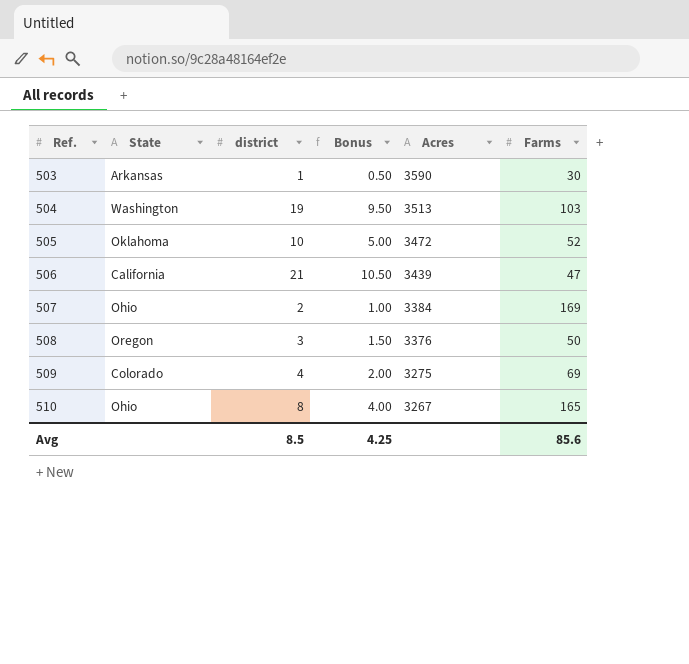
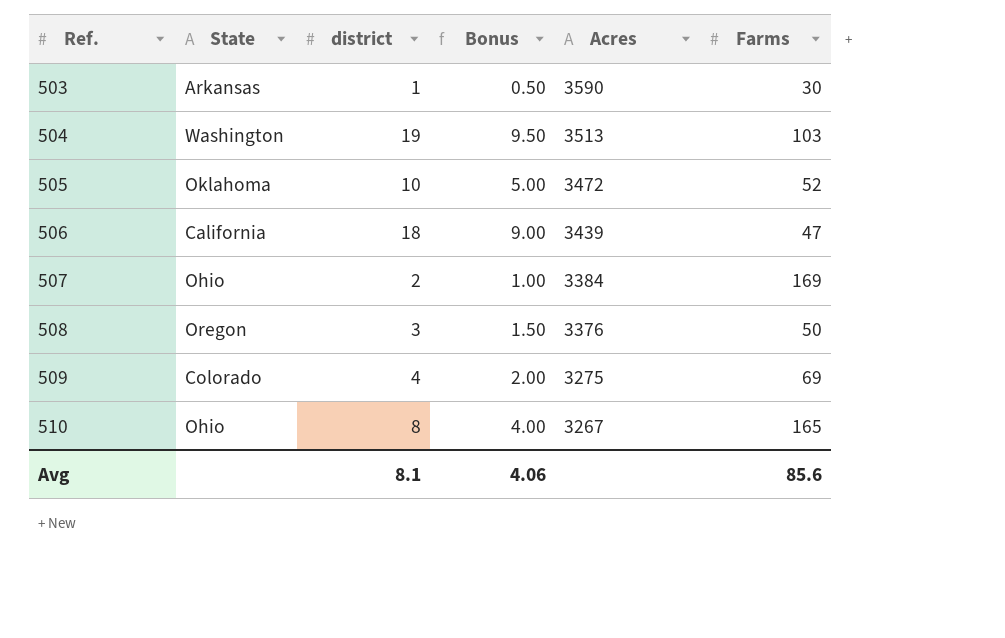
506 | district: 21 -> 18
506 | Bonus: 10.50 -> 9.00
Avg | district: 8.5 -> 8.1
Avg | Bonus: 4.25 -> 4.06

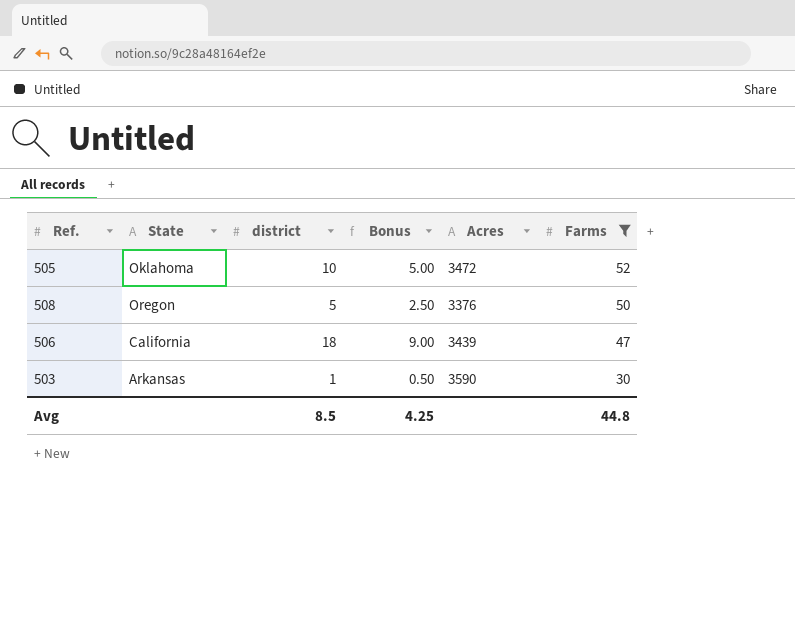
filter: none -> Farms <= 52
row order: Ref. ascending -> Farms descending
508 | district: 3 -> 5
508 | Bonus: 1.50 -> 2.50
Avg | district: 8.1 -> 8.5
Avg | Bonus: 4.06 -> 4.25
Avg | Farms: 85.6 -> 44.8

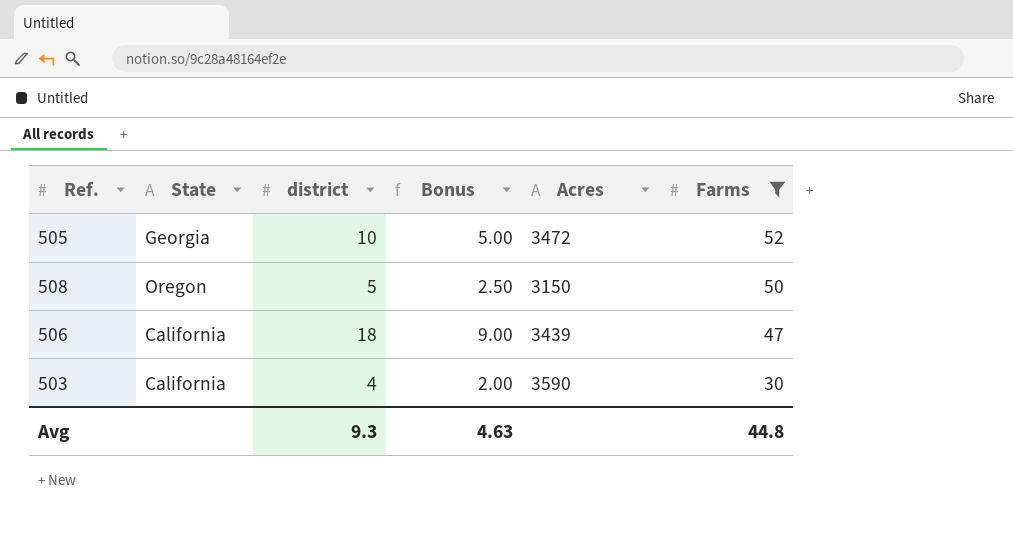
505 | State: Oklahoma -> Georgia
508 | Acres: 3376 -> 3150
503 | State: Arkansas -> California
503 | district: 1 -> 4
503 | Bonus: 0.50 -> 2.00
Avg | district: 8.5 -> 9.3
Avg | Bonus: 4.25 -> 4.63

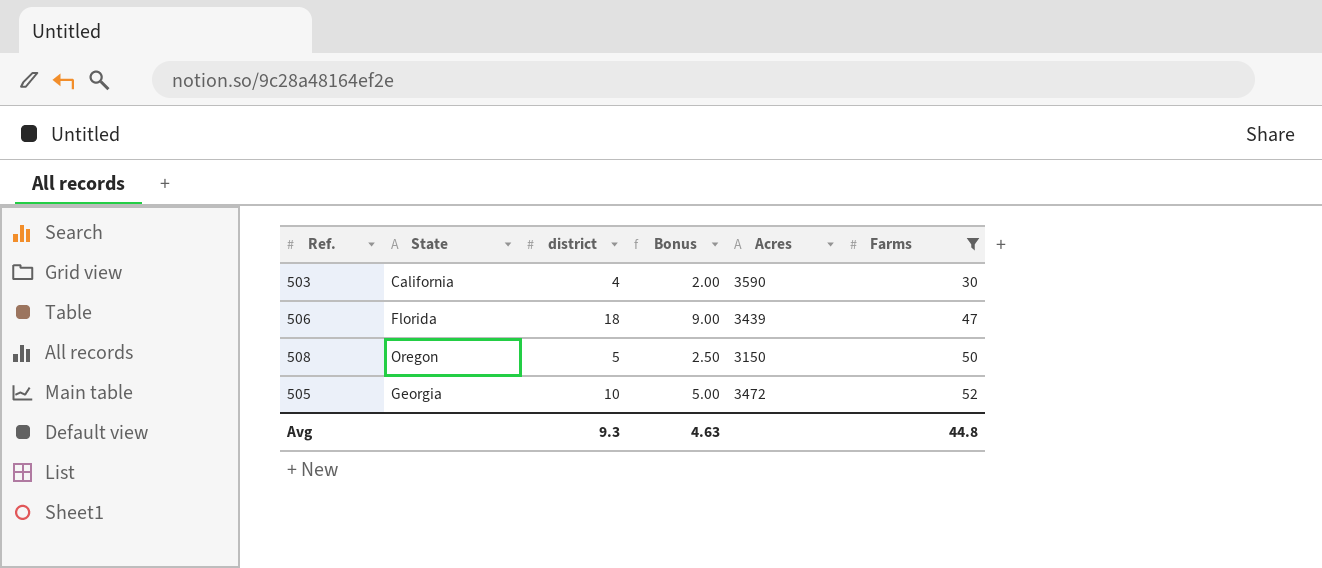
row order: Farms descending -> Farms ascending
506 | State: California -> Florida

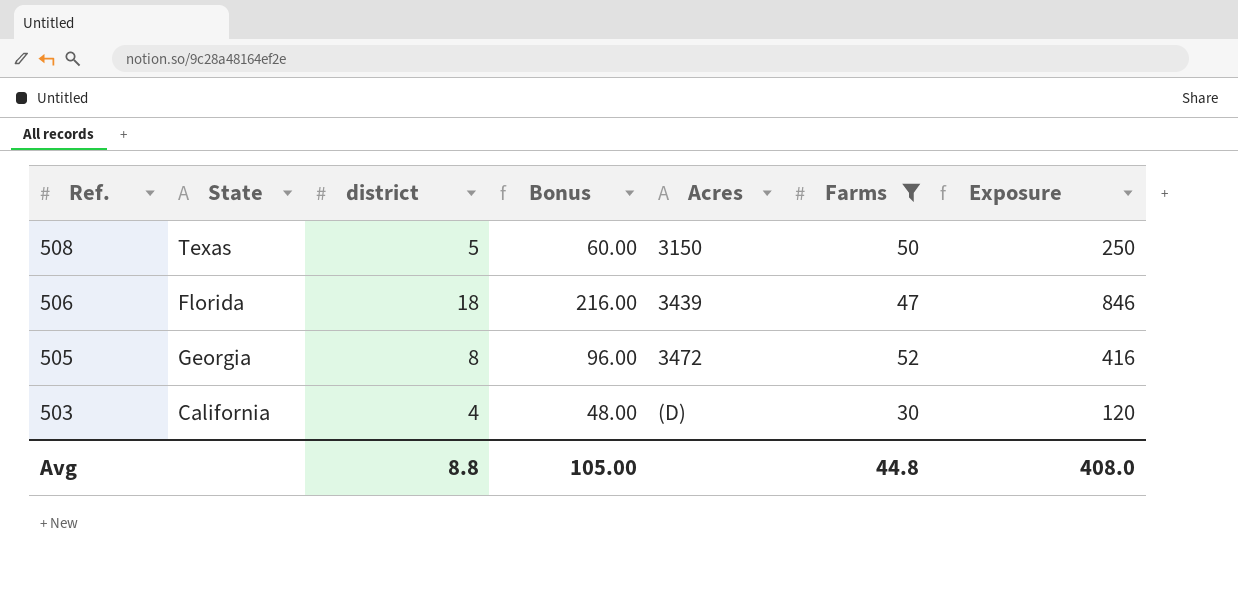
row order: Farms ascending -> Ref. descending
column Bonus | formula: [district] * 0.5 -> [district] * 12
column Exposure | formula: none -> [district] * [Farms]
508 | State: Oregon -> Texas
505 | district: 10 -> 8
503 | Acres: 3590 -> (D)
Avg | district: 9.3 -> 8.8
Avg | Bonus: 4.63 -> 105.00

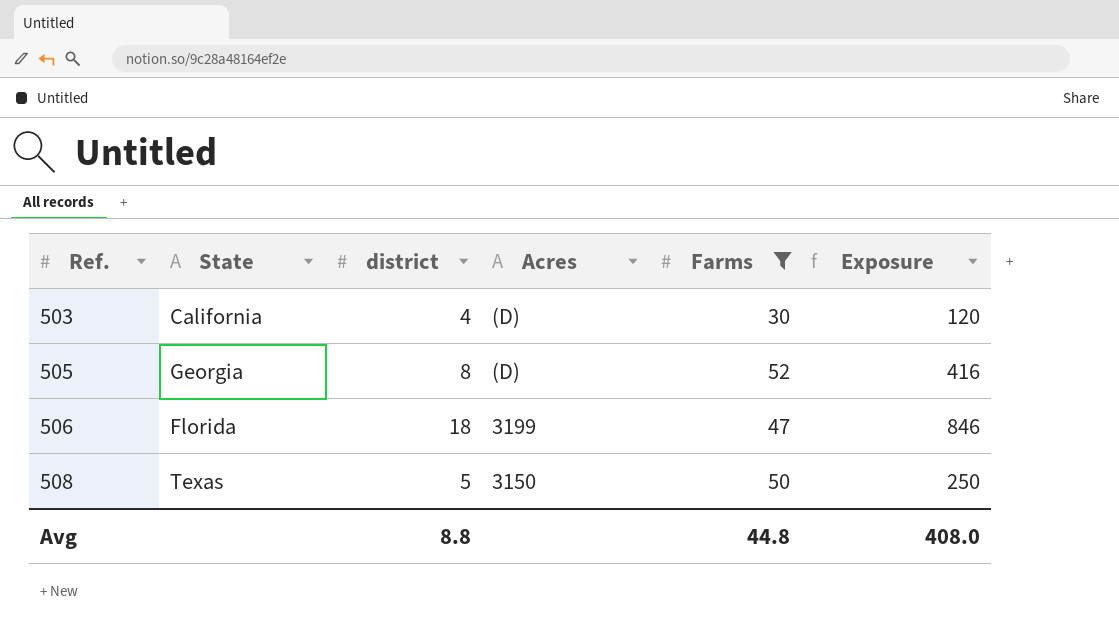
row order: Ref. descending -> Ref. ascending
column Bonus | formula: [district] * 12 -> none
505 | Acres: 3472 -> (D)
506 | Acres: 3439 -> 3199

